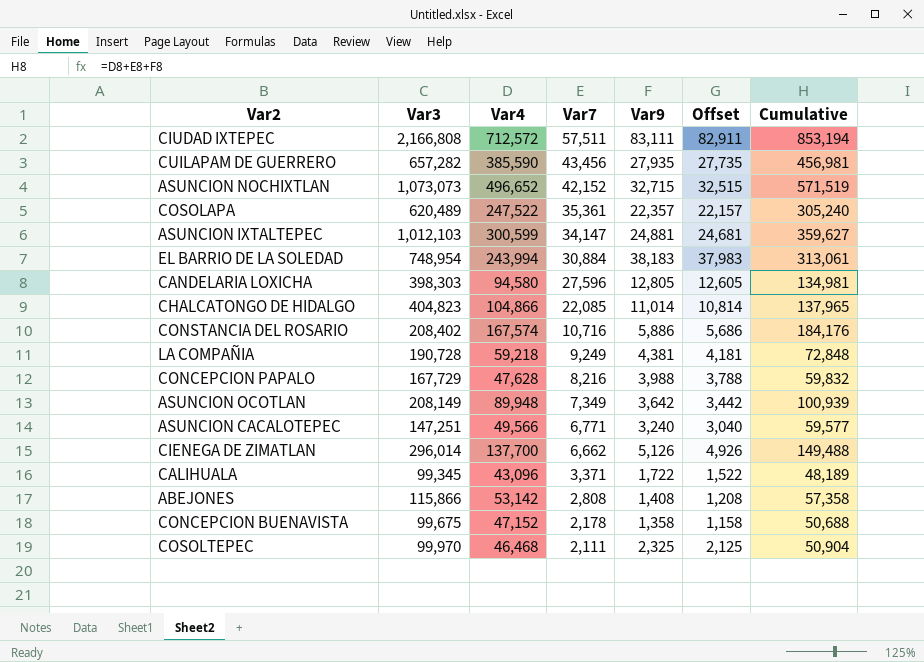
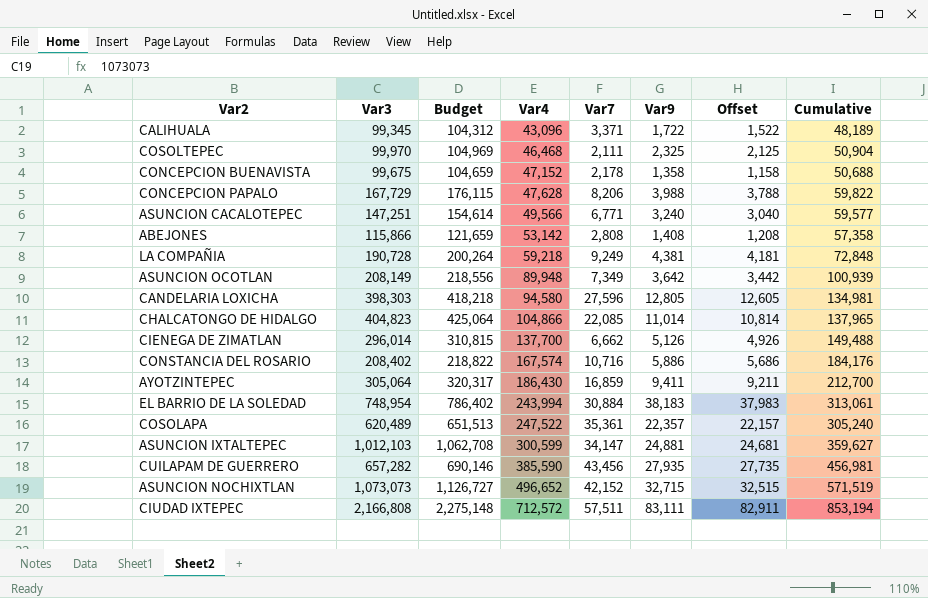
row order: Var7 descending -> Var4 ascending
column Budget | formula: none -> [Var3] * 1.05
CONCEPCION PAPALO | Var7: 8,216 -> 8,206
CONCEPCION PAPALO | Cumulative: 59,832 -> 59,822
row AYOTZINTEPEC: none -> 305,064 | 320,317 | 186,430 | 16,859 | 9,411 | 9,211 | 212,700

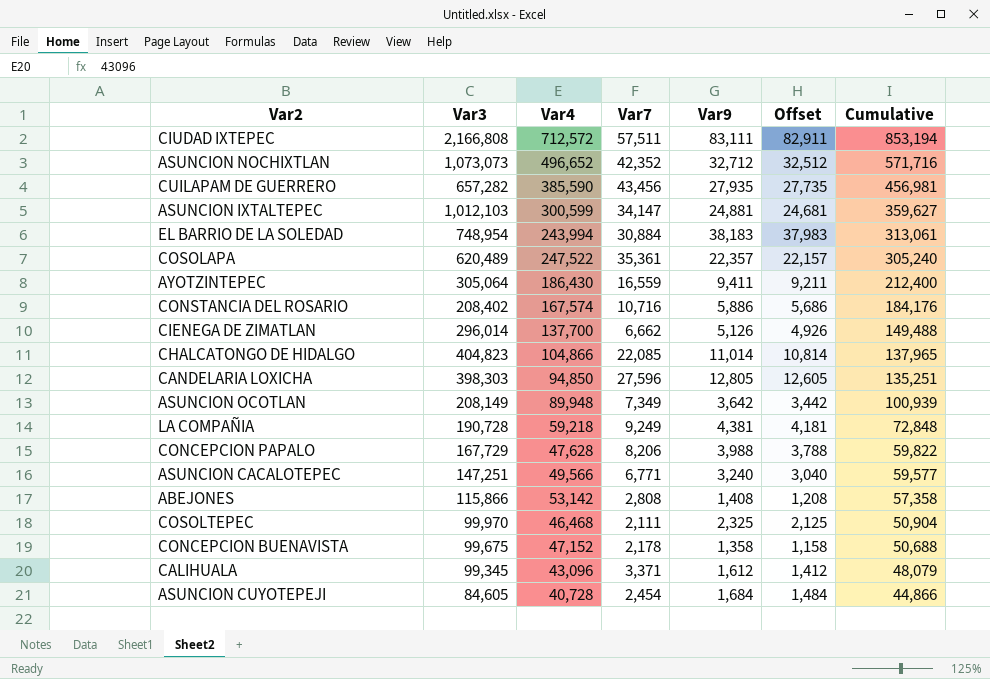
row order: Var4 ascending -> Cumulative descending
column Budget | formula: [Var3] * 1.05 -> none
ASUNCION NOCHIXTLAN | Var7: 42,152 -> 42,352
ASUNCION NOCHIXTLAN | Var9: 32,715 -> 32,712
ASUNCION NOCHIXTLAN | Offset: 32,515 -> 32,512
ASUNCION NOCHIXTLAN | Cumulative: 571,519 -> 571,716
AYOTZINTEPEC | Var7: 16,859 -> 16,559
AYOTZINTEPEC | Cumulative: 212,700 -> 212,400
CANDELARIA LOXICHA | Var4: 94,580 -> 94,850
CANDELARIA LOXICHA | Cumulative: 134,981 -> 135,251
CALIHUALA | Var9: 1,722 -> 1,612
CALIHUALA | Offset: 1,522 -> 1,412
CALIHUALA | Cumulative: 48,189 -> 48,079
row ASUNCION CUYOTEPEJI: none -> 84,605 | 40,728 | 2,454 | 1,684 | 1,484 | 44,866

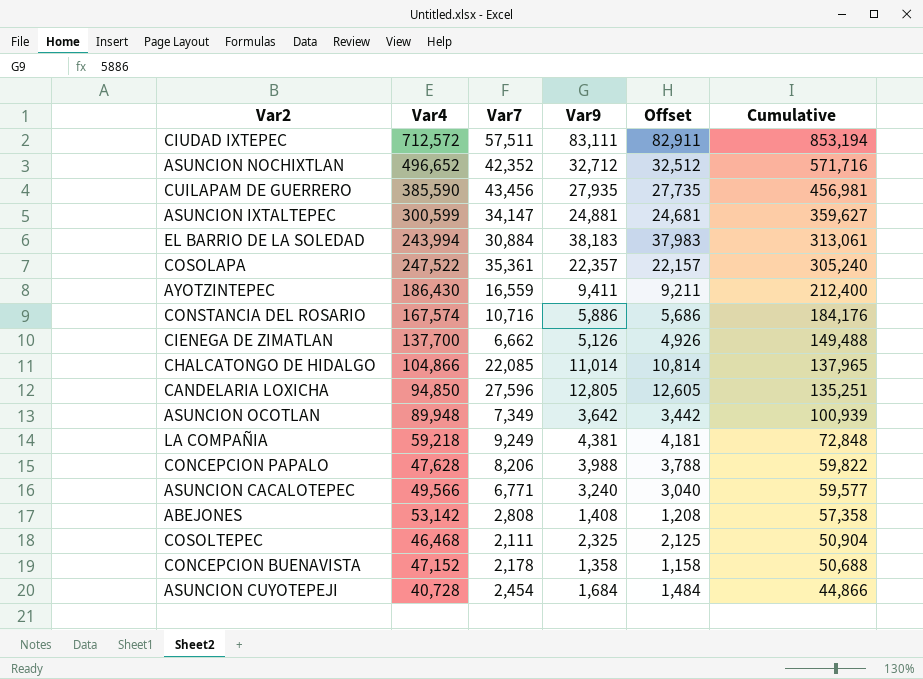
column Var3 | position: 2 -> none
row CALIHUALA: 99,345 | 43,096 | 3,371 | 1,612 | 1,412 | 48,079 -> none

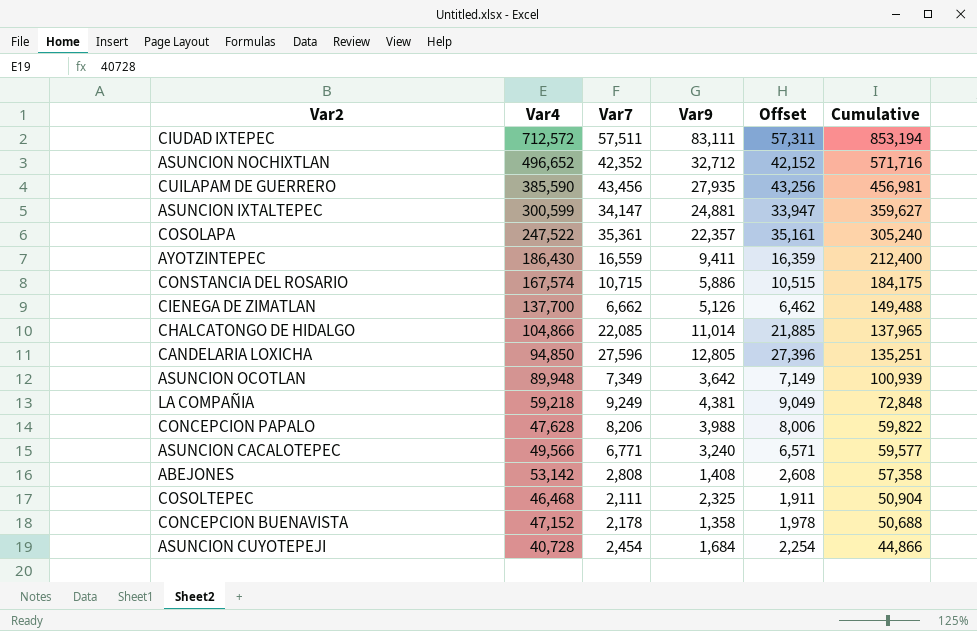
column Offset | formula: [Var9] - 200 -> [Var7] - 200
row EL BARRIO DE LA SOLEDAD: 243,994 | 30,884 | 38,183 | 37,983 | 313,061 -> none
CONSTANCIA DEL ROSARIO | Var7: 10,716 -> 10,715
CONSTANCIA DEL ROSARIO | Cumulative: 184,176 -> 184,175

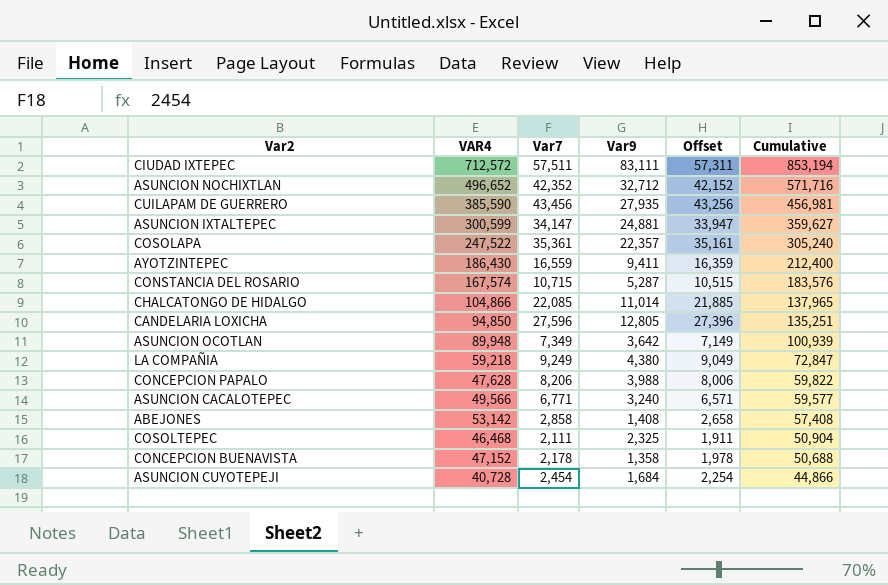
column name: Var4 -> VAR4
row CIENEGA DE ZIMATLAN: 137,700 | 6,662 | 5,126 | 6,462 | 149,488 -> none
CONSTANCIA DEL ROSARIO | Var9: 5,886 -> 5,287
CONSTANCIA DEL ROSARIO | Cumulative: 184,175 -> 183,576
LA COMPAÑIA | Var9: 4,381 -> 4,380
LA COMPAÑIA | Cumulative: 72,848 -> 72,847
ABEJONES | Var7: 2,808 -> 2,858
ABEJONES | Offset: 2,608 -> 2,658
ABEJONES | Cumulative: 57,358 -> 57,408

